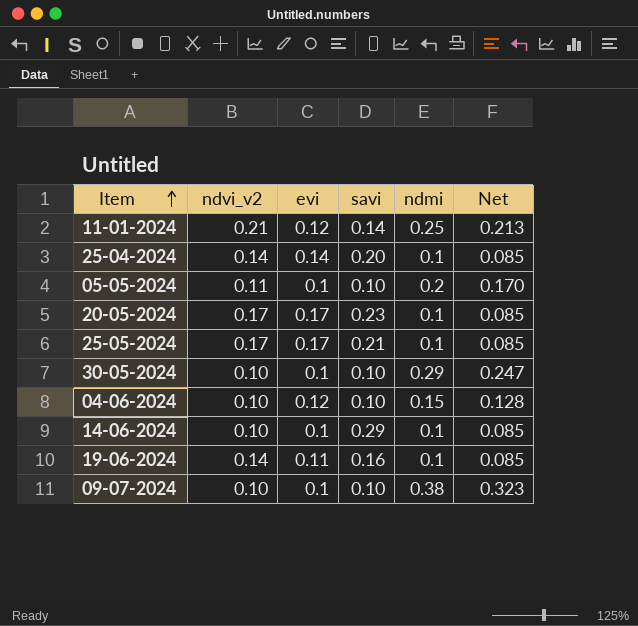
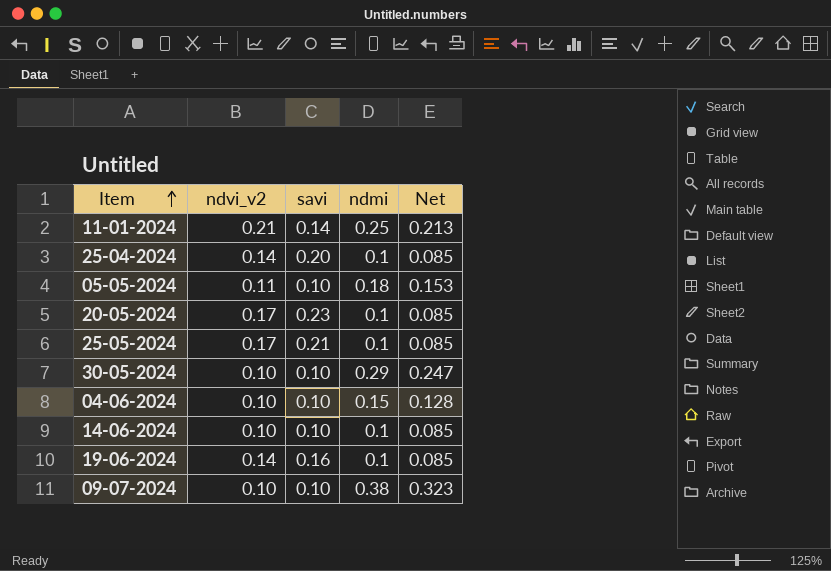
column evi | position: 3 -> none
05-05-2024 | ndmi: 0.2 -> 0.18
05-05-2024 | Net: 0.170 -> 0.153
14-06-2024 | savi: 0.29 -> 0.10

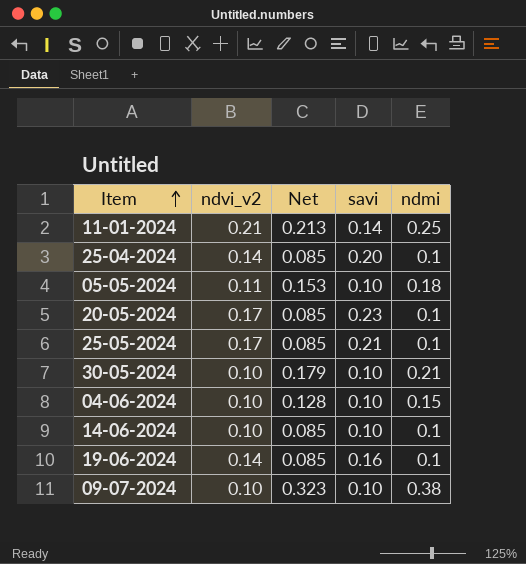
column Net | position: 5 -> 3
30-05-2024 | Net: 0.247 -> 0.179
30-05-2024 | ndmi: 0.29 -> 0.21

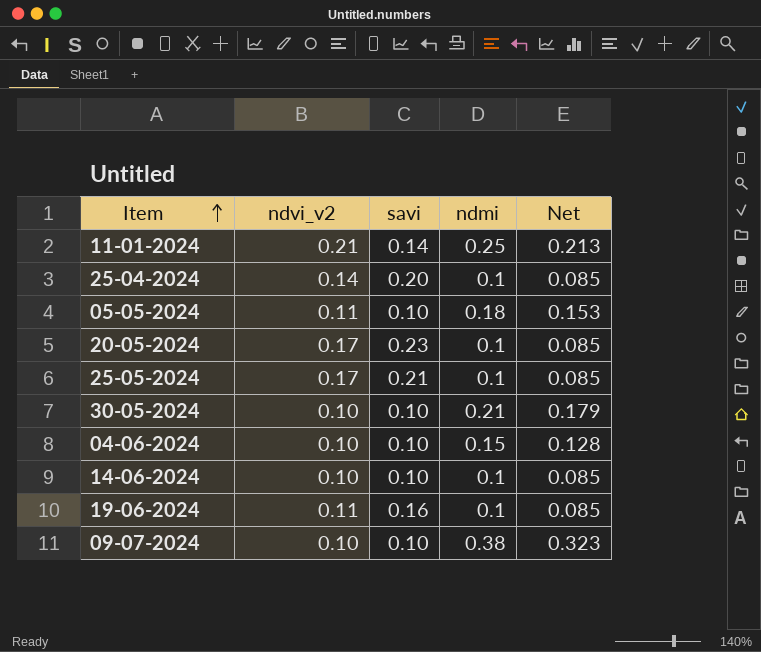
column Net | position: 3 -> 5
19-06-2024 | ndvi_v2: 0.14 -> 0.11

